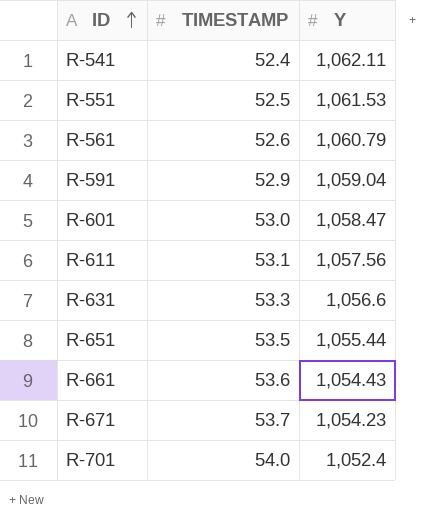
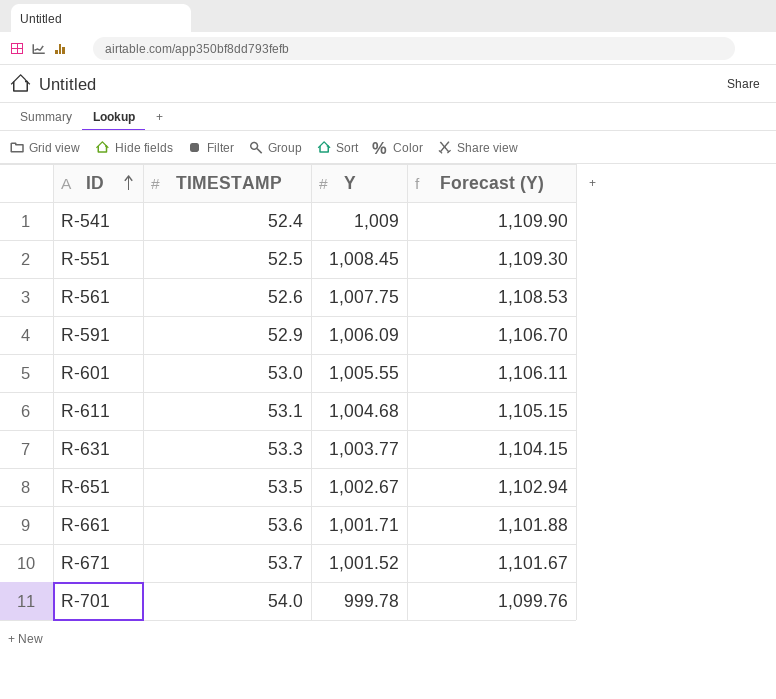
column Forecast (Y) | formula: none -> [Y] * 1.1
R-541 | Y: 1,062.11 -> 1,009
R-551 | Y: 1,061.53 -> 1,008.45
R-561 | Y: 1,060.79 -> 1,007.75
R-591 | Y: 1,059.04 -> 1,006.09
R-601 | Y: 1,058.47 -> 1,005.55
R-611 | Y: 1,057.56 -> 1,004.68
R-631 | Y: 1,056.6 -> 1,003.77
R-651 | Y: 1,055.44 -> 1,002.67
R-661 | Y: 1,054.43 -> 1,001.71
R-671 | Y: 1,054.23 -> 1,001.52
R-701 | Y: 1,052.4 -> 999.78

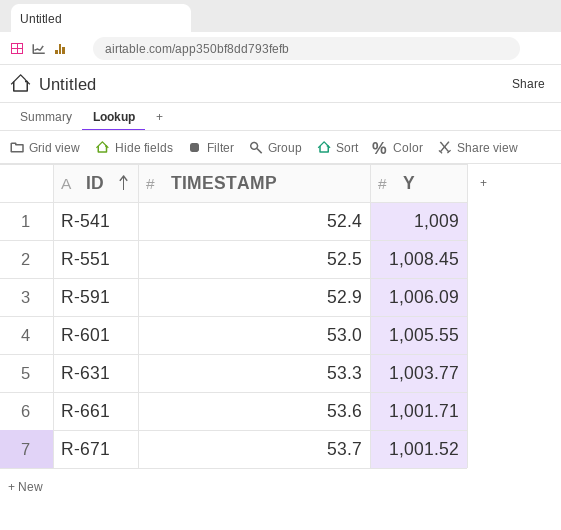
column Forecast (Y) | formula: [Y] * 1.1 -> none
row R-561: 52.6 | 1,007.75 | 1,108.53 -> none
row R-611: 53.1 | 1,004.68 | 1,105.15 -> none
row R-651: 53.5 | 1,002.67 | 1,102.94 -> none
row R-701: 54.0 | 999.78 | 1,099.76 -> none

